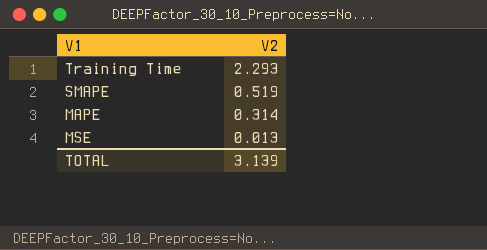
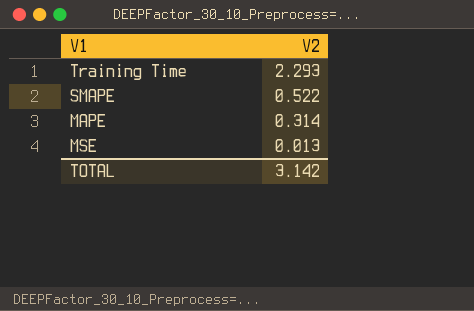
SMAPE | V2: 0.519 -> 0.522
TOTAL | V2: 3.139 -> 3.142

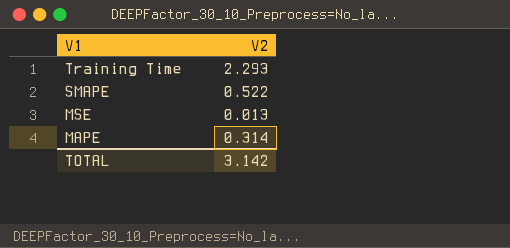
row order: V2 descending -> V1 descending

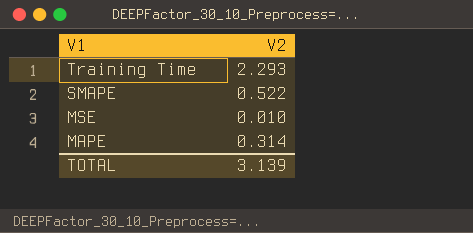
MSE | V2: 0.013 -> 0.010
TOTAL | V2: 3.142 -> 3.139

